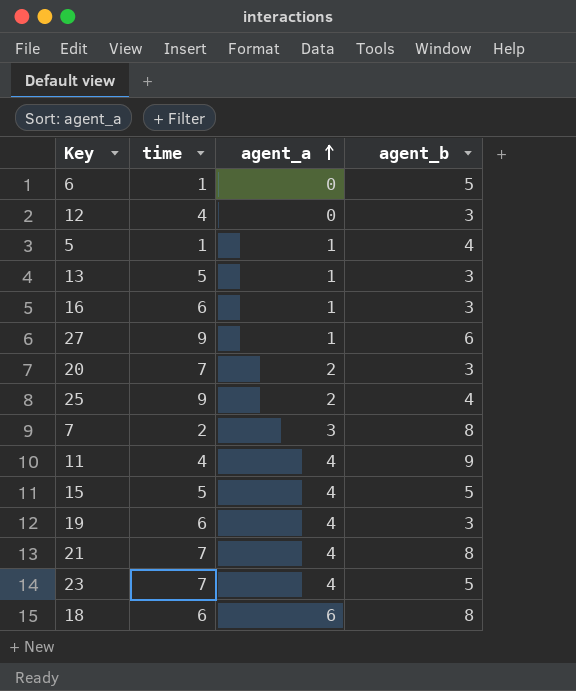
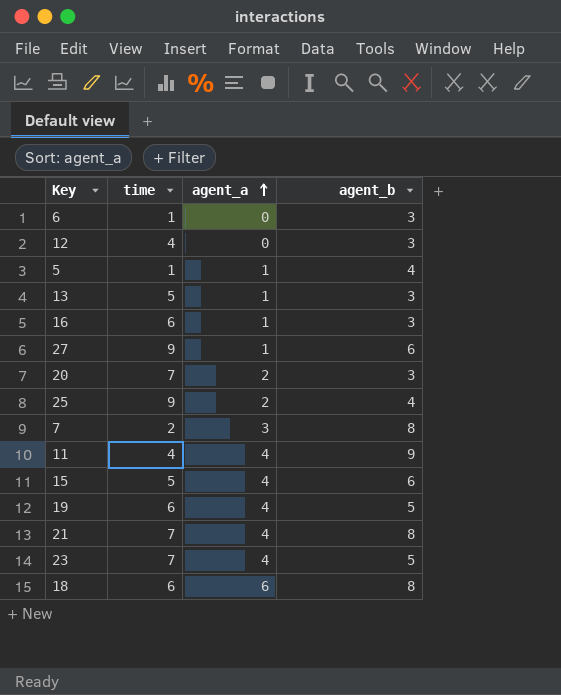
6 | agent_b: 5 -> 3
15 | agent_b: 5 -> 6
19 | agent_b: 3 -> 5

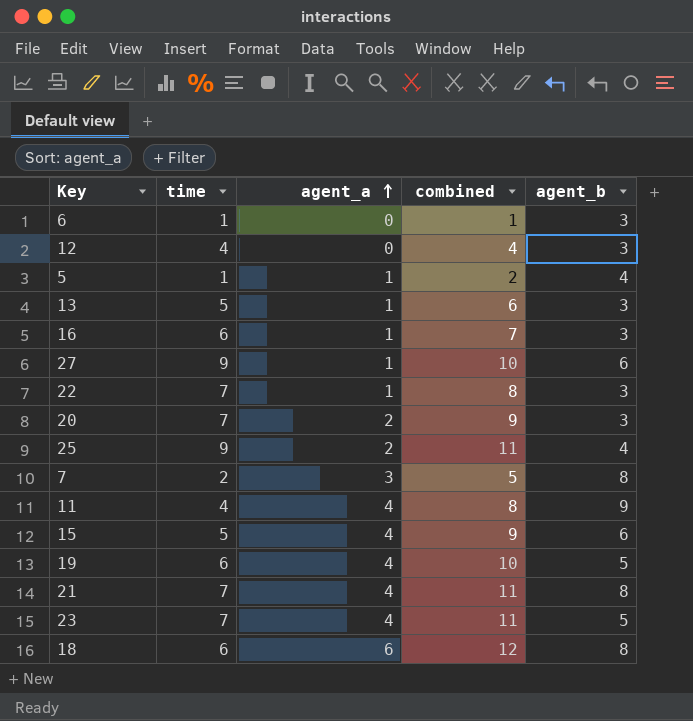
column combined | formula: none -> [time] + [agent_a]
row 22: none -> 7 | 1 | 8 | 3

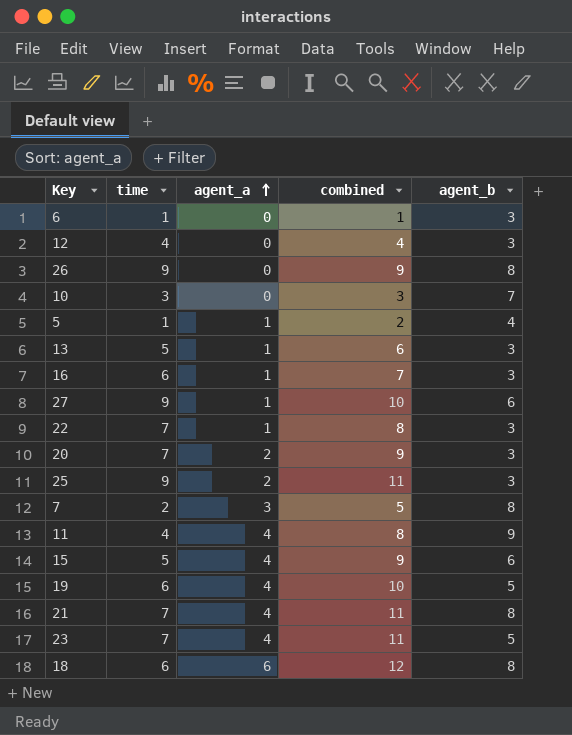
row 26: none -> 9 | 0 | 9 | 8
row 10: none -> 3 | 0 | 3 | 7
25 | agent_b: 4 -> 3

